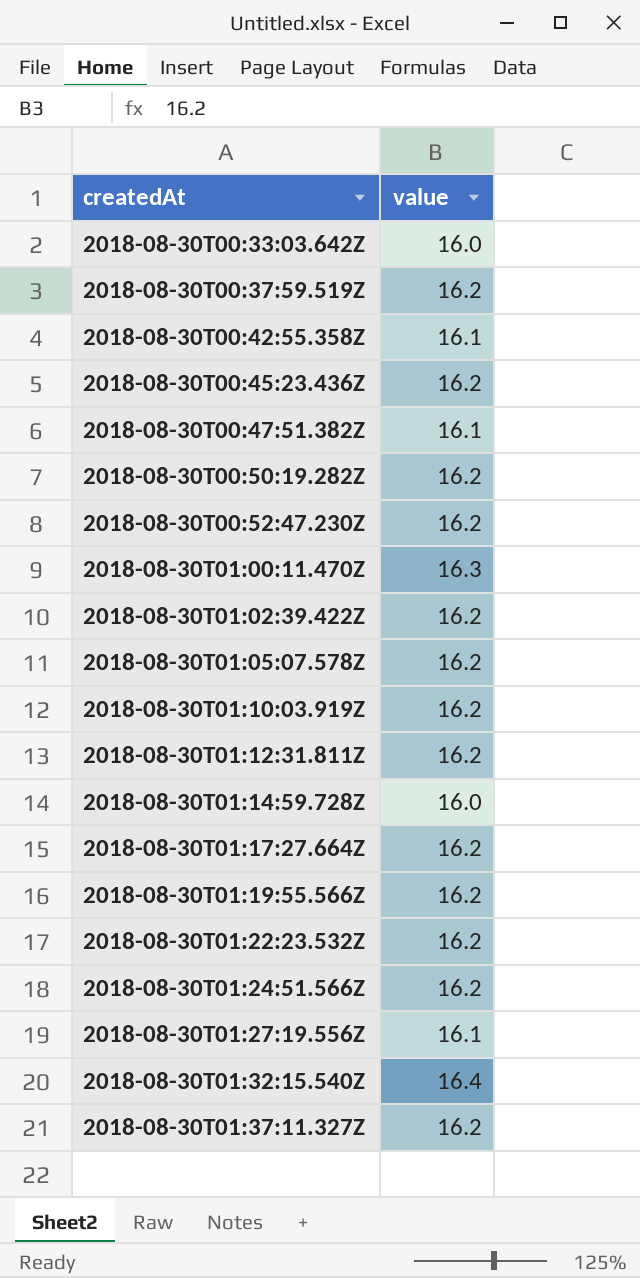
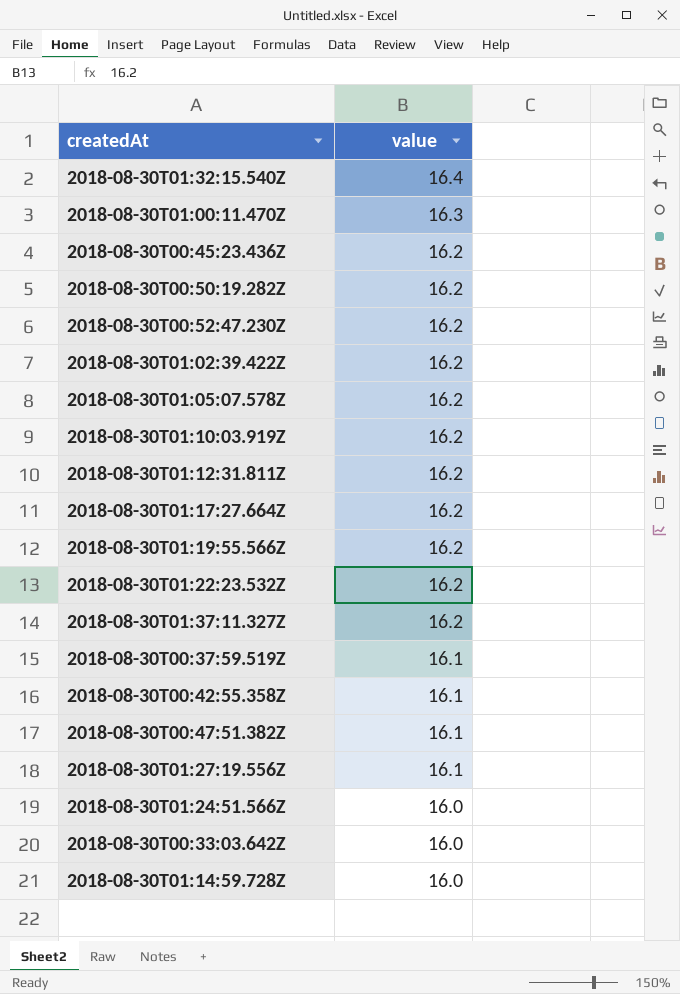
row order: createdAt ascending -> value descending
2018-08-30T00:37:59.519Z | value: 16.2 -> 16.1
2018-08-30T01:24:51.566Z | value: 16.2 -> 16.0

